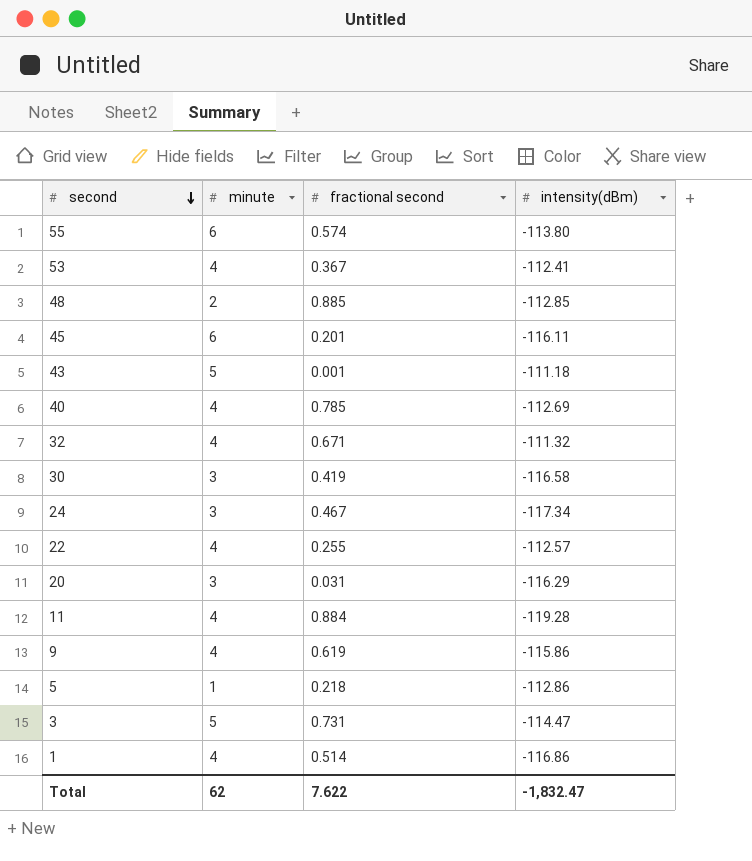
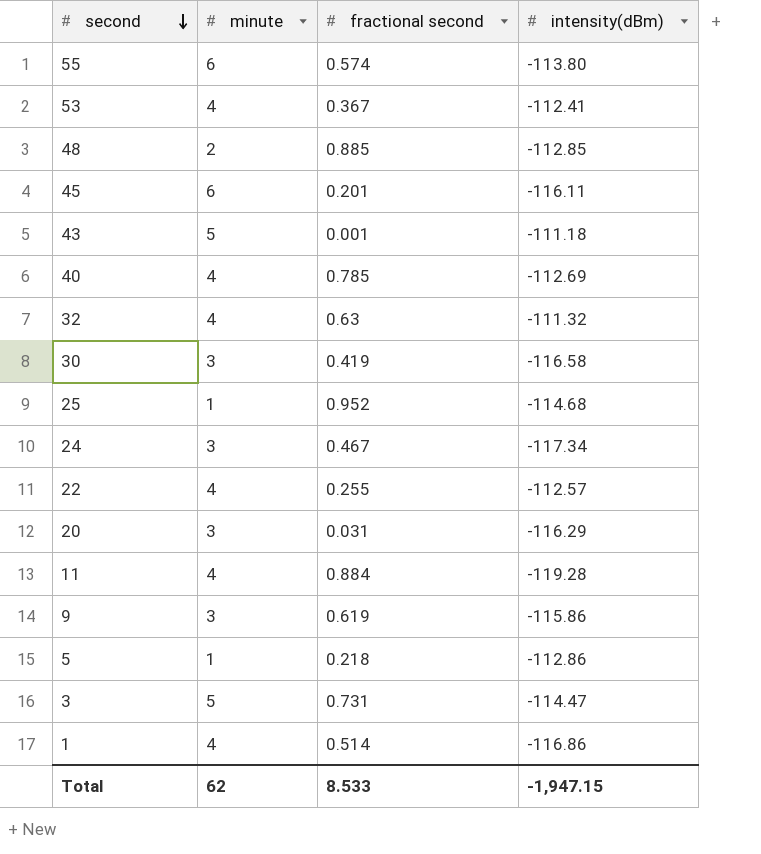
32 | fractional second: 0.671 -> 0.63
row 25: none -> 1 | 0.952 | -114.68
9 | minute: 4 -> 3
Total | fractional second: 7.622 -> 8.533
Total | intensity(dBm): -1,832.47 -> -1,947.15

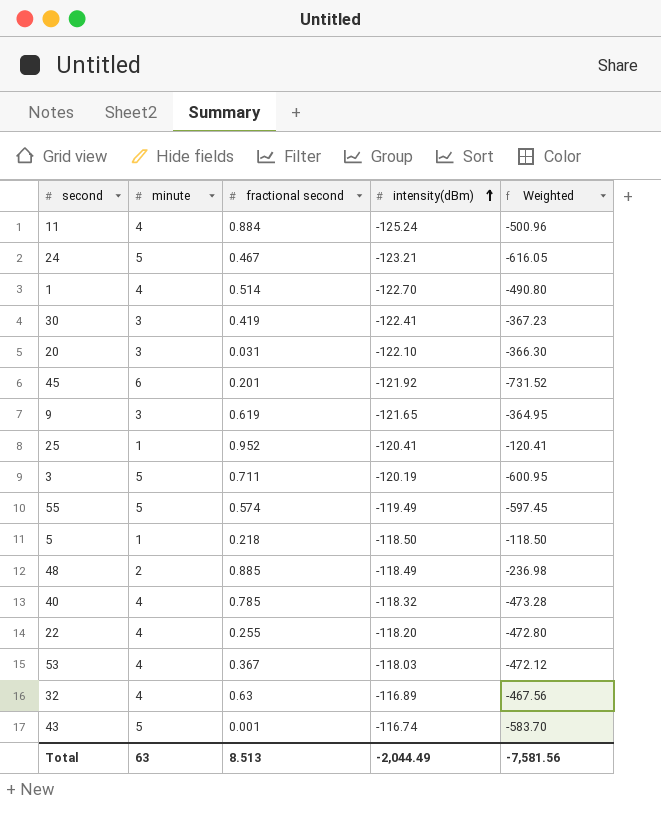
row order: second descending -> intensity(dBm) ascending
column Weighted | formula: none -> [minute] * [intensity(dBm)]
11 | intensity(dBm): -119.28 -> -125.24
24 | minute: 3 -> 5
24 | intensity(dBm): -117.34 -> -123.21
1 | intensity(dBm): -116.86 -> -122.70
30 | intensity(dBm): -116.58 -> -122.41
20 | intensity(dBm): -116.29 -> -122.10
45 | intensity(dBm): -116.11 -> -121.92
9 | intensity(dBm): -115.86 -> -121.65
25 | intensity(dBm): -114.68 -> -120.41
3 | fractional second: 0.731 -> 0.711
3 | intensity(dBm): -114.47 -> -120.19
55 | minute: 6 -> 5
55 | intensity(dBm): -113.80 -> -119.49
5 | intensity(dBm): -112.86 -> -118.50
48 | intensity(dBm): -112.85 -> -118.49
40 | intensity(dBm): -112.69 -> -118.32
22 | intensity(dBm): -112.57 -> -118.20
53 | intensity(dBm): -112.41 -> -118.03
32 | intensity(dBm): -111.32 -> -116.89
43 | intensity(dBm): -111.18 -> -116.74
Total | minute: 62 -> 63
Total | fractional second: 8.533 -> 8.513
Total | intensity(dBm): -1,947.15 -> -2,044.49

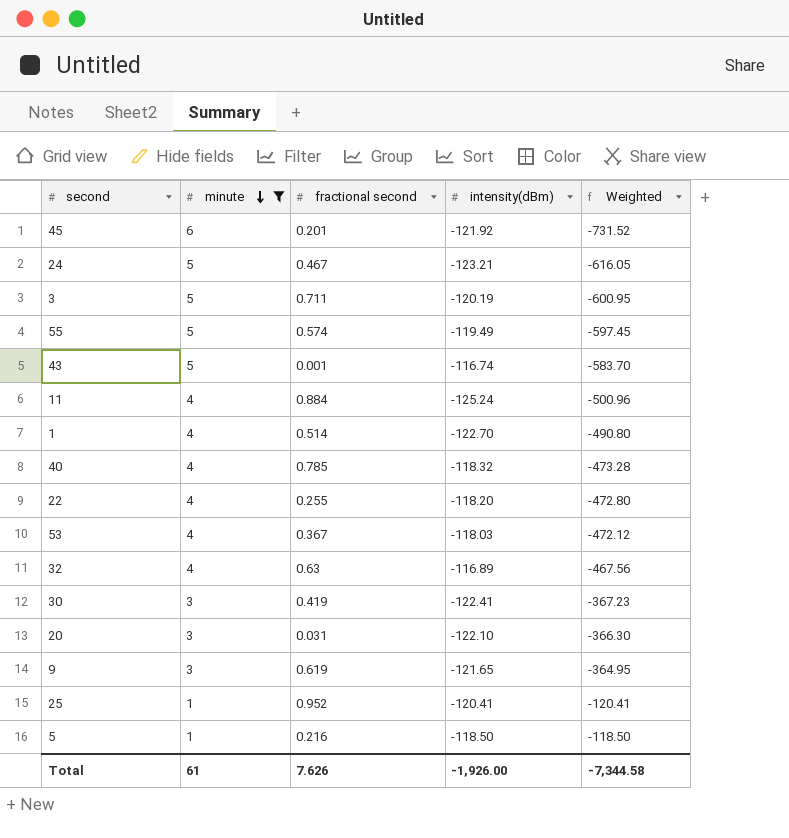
filter: none -> minute != 2
row order: intensity(dBm) ascending -> minute descending
5 | fractional second: 0.218 -> 0.216
Total | minute: 63 -> 61
Total | fractional second: 8.513 -> 7.626
Total | intensity(dBm): -2,044.49 -> -1,926.00
Total | Weighted: -7,581.56 -> -7,344.58

